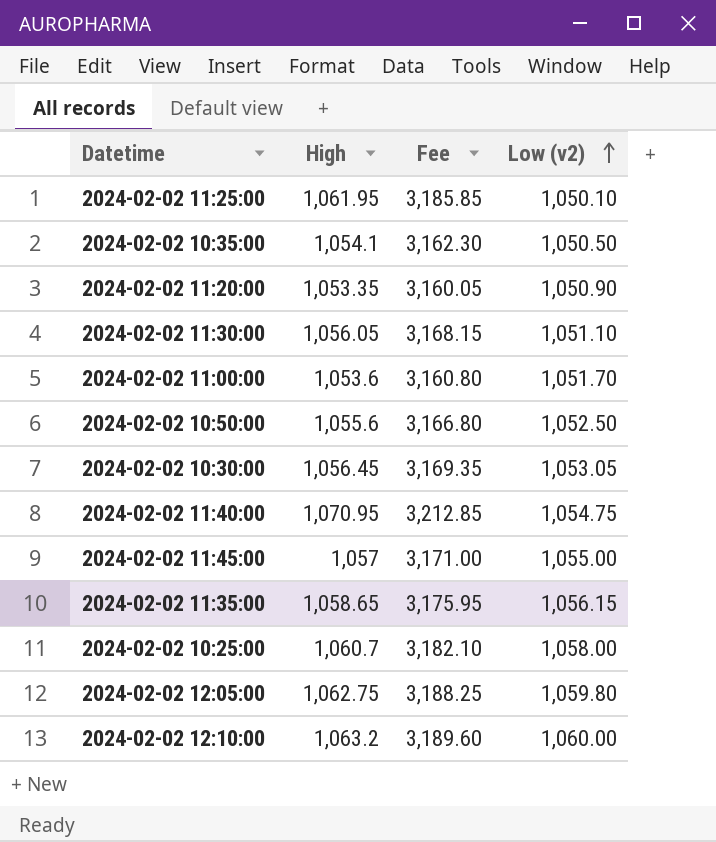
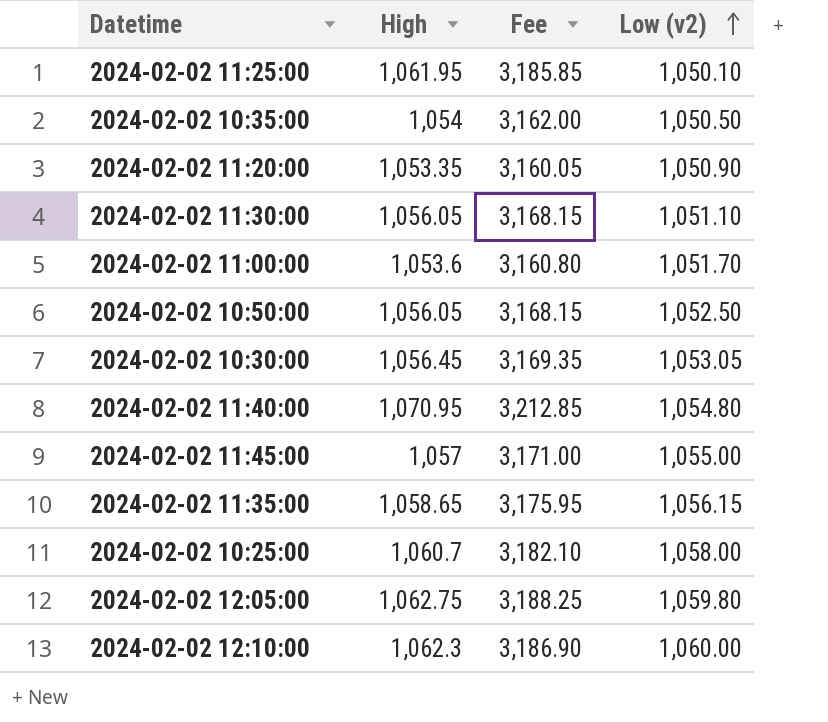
2024-02-02 10:35:00 | High: 1,054.1 -> 1,054
2024-02-02 10:35:00 | Fee: 3,162.30 -> 3,162.00
2024-02-02 10:50:00 | High: 1,055.6 -> 1,056.05
2024-02-02 10:50:00 | Fee: 3,166.80 -> 3,168.15
2024-02-02 11:40:00 | Low (v2): 1,054.75 -> 1,054.80
2024-02-02 12:10:00 | High: 1,063.2 -> 1,062.3
2024-02-02 12:10:00 | Fee: 3,189.60 -> 3,186.90

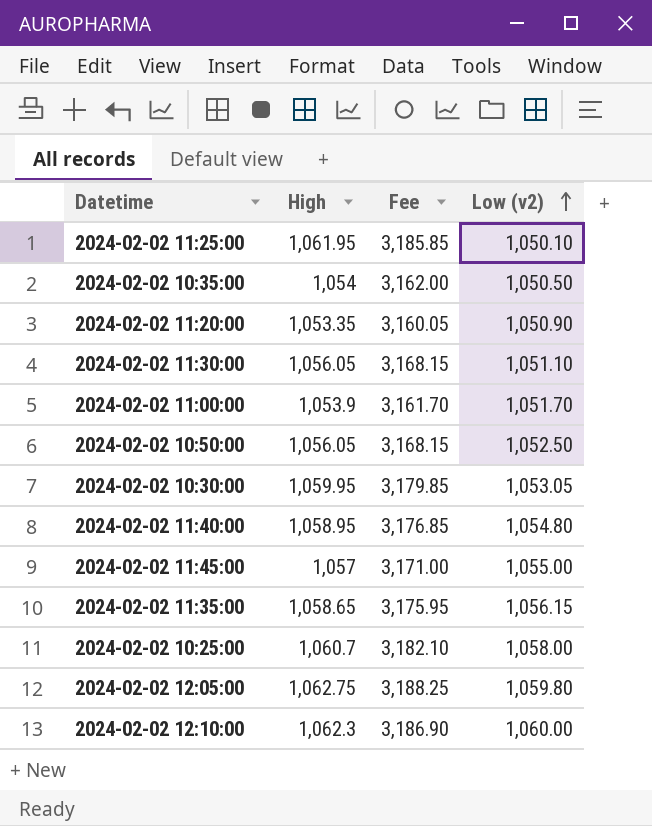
2024-02-02 11:00:00 | High: 1,053.6 -> 1,053.9
2024-02-02 11:00:00 | Fee: 3,160.80 -> 3,161.70
2024-02-02 10:30:00 | High: 1,056.45 -> 1,059.95
2024-02-02 10:30:00 | Fee: 3,169.35 -> 3,179.85
2024-02-02 11:40:00 | High: 1,070.95 -> 1,058.95
2024-02-02 11:40:00 | Fee: 3,212.85 -> 3,176.85

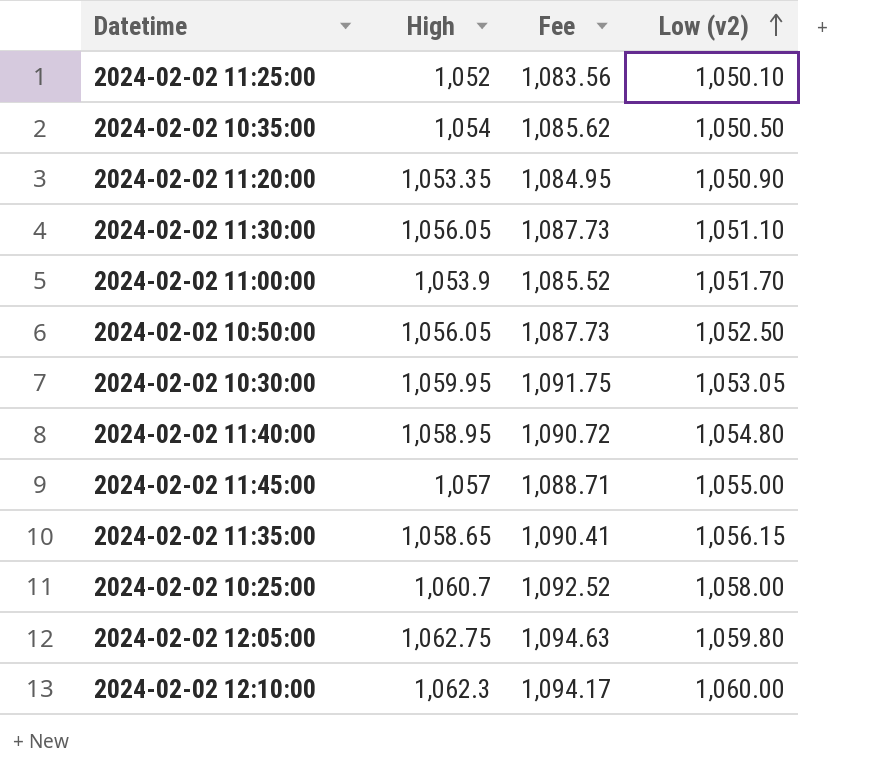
column Fee | formula: [High] * 3 -> [High] * 1.03
2024-02-02 11:25:00 | High: 1,061.95 -> 1,052

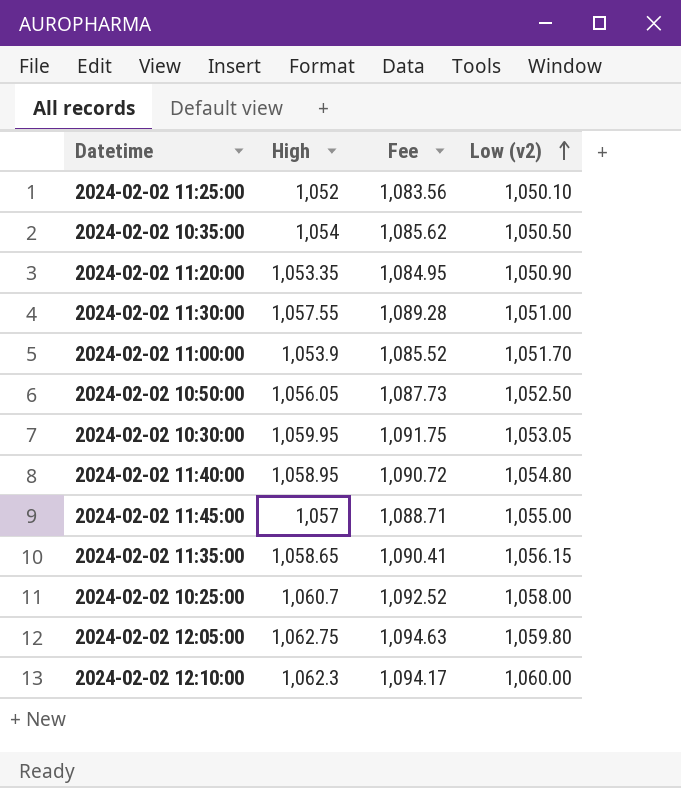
2024-02-02 11:30:00 | High: 1,056.05 -> 1,057.55
2024-02-02 11:30:00 | Fee: 1,087.73 -> 1,089.28
2024-02-02 11:30:00 | Low (v2): 1,051.10 -> 1,051.00

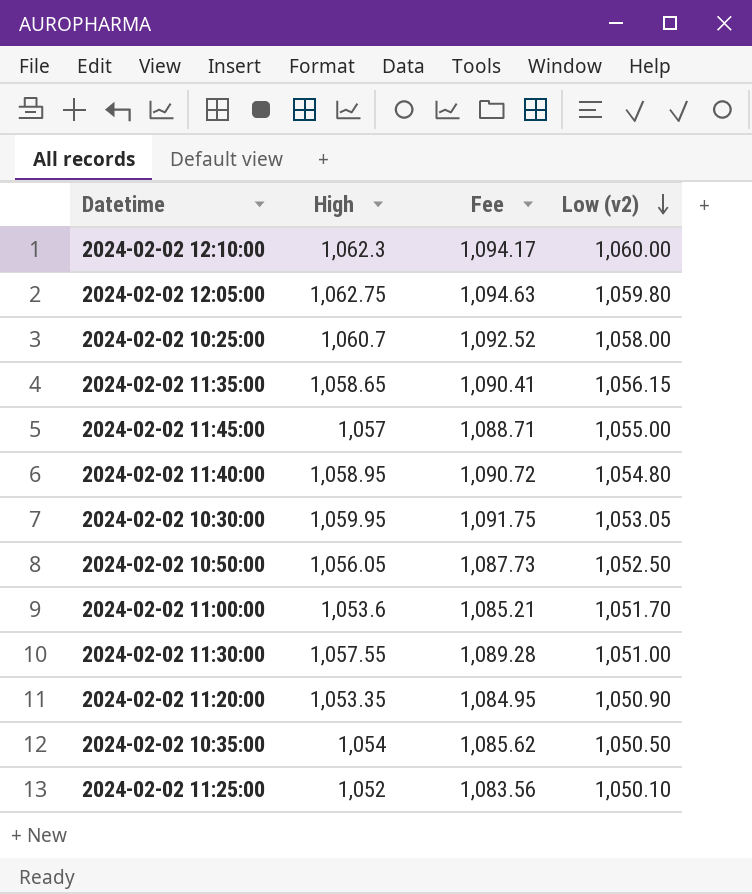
row order: Low (v2) ascending -> Low (v2) descending
2024-02-02 11:00:00 | High: 1,053.9 -> 1,053.6
2024-02-02 11:00:00 | Fee: 1,085.52 -> 1,085.21

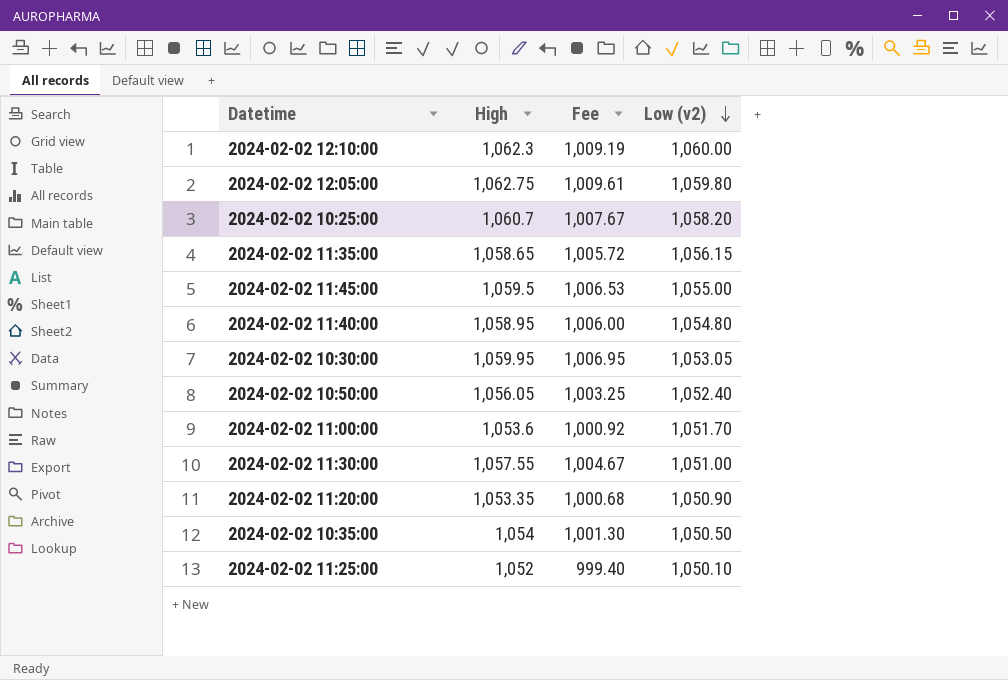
column Fee | formula: [High] * 1.03 -> [High] * 0.95
2024-02-02 10:25:00 | Low (v2): 1,058.00 -> 1,058.20
2024-02-02 11:45:00 | High: 1,057 -> 1,059.5
2024-02-02 10:50:00 | Low (v2): 1,052.50 -> 1,052.40

